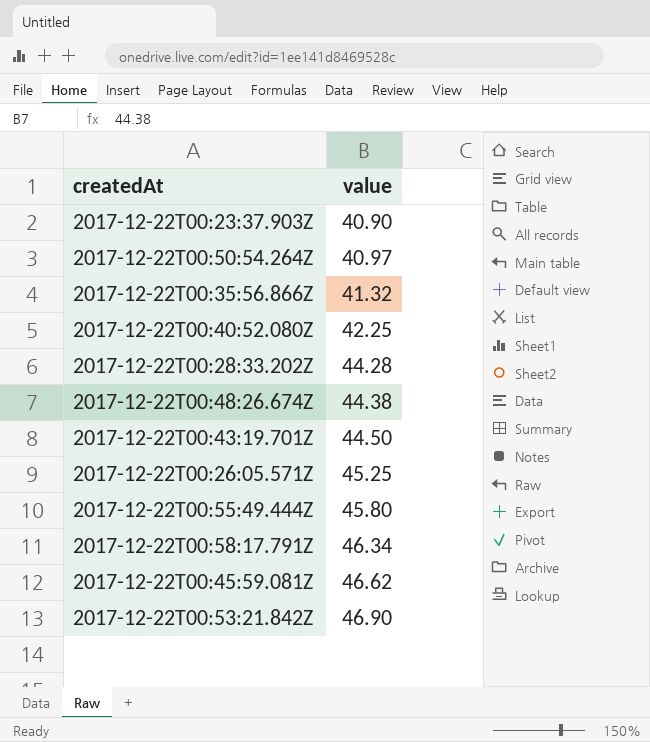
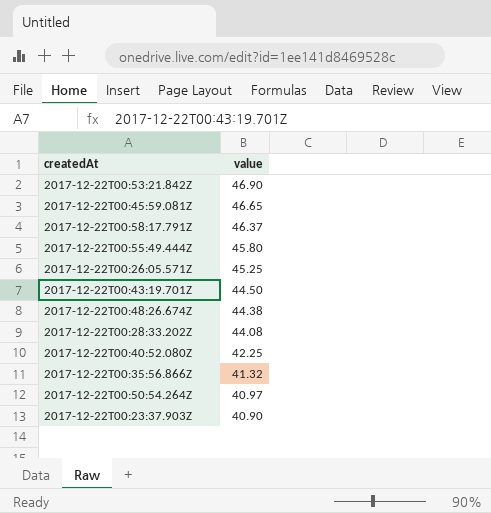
row order: value ascending -> value descending
2017-12-22T00:45:59.081Z | value: 46.62 -> 46.65
2017-12-22T00:58:17.791Z | value: 46.34 -> 46.37
2017-12-22T00:28:33.202Z | value: 44.28 -> 44.08

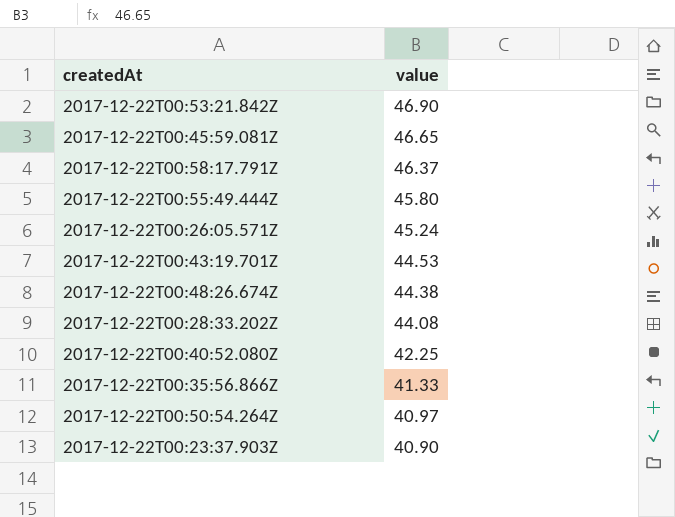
2017-12-22T00:26:05.571Z | value: 45.25 -> 45.24
2017-12-22T00:43:19.701Z | value: 44.50 -> 44.53
2017-12-22T00:35:56.866Z | value: 41.32 -> 41.33

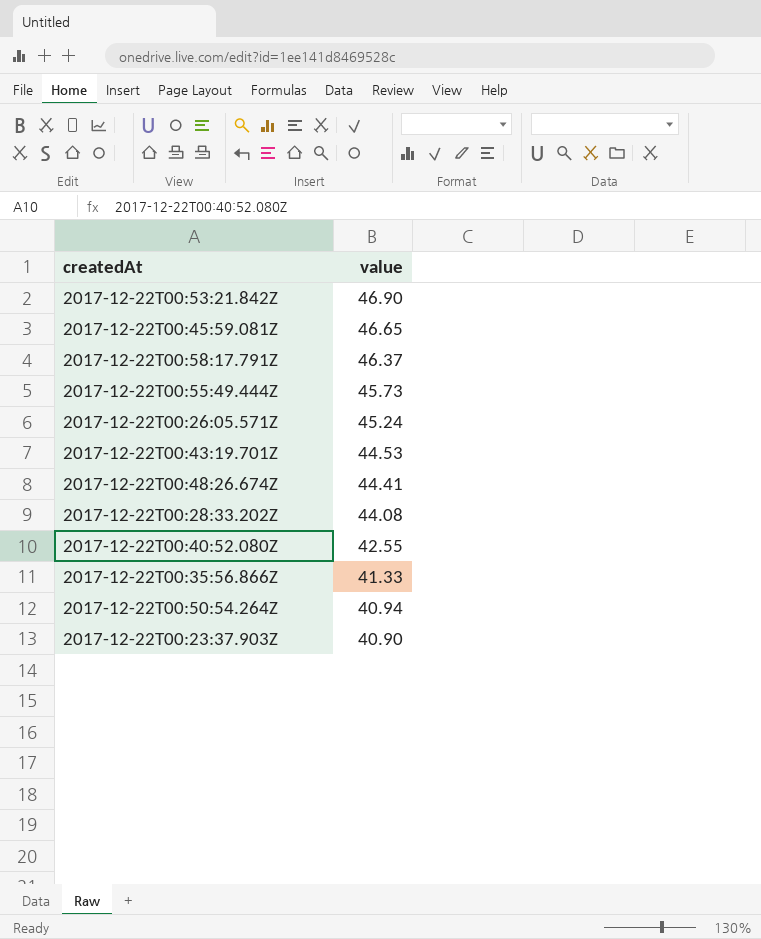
2017-12-22T00:55:49.444Z | value: 45.80 -> 45.73
2017-12-22T00:48:26.674Z | value: 44.38 -> 44.41
2017-12-22T00:40:52.080Z | value: 42.25 -> 42.55
2017-12-22T00:50:54.264Z | value: 40.97 -> 40.94

